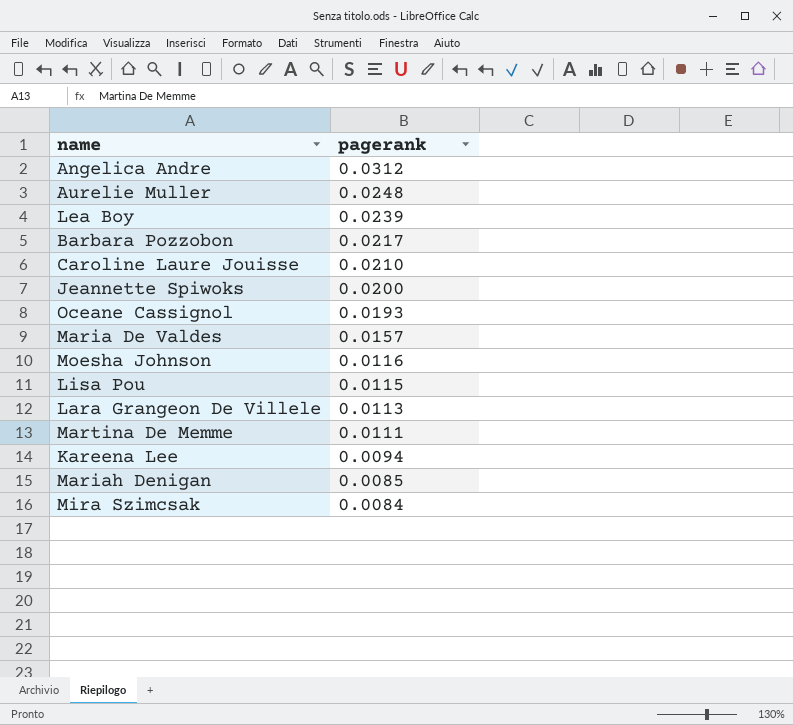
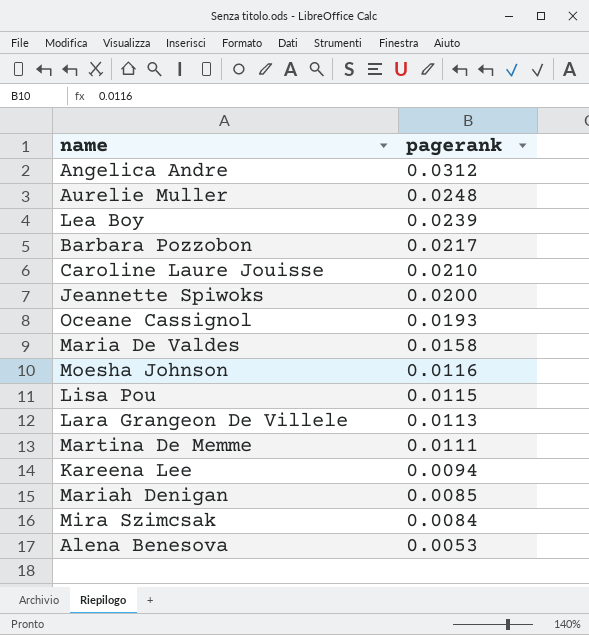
Maria De Valdes | pagerank: 0.0157 -> 0.0158
row Alena Benesova: none -> 0.0053

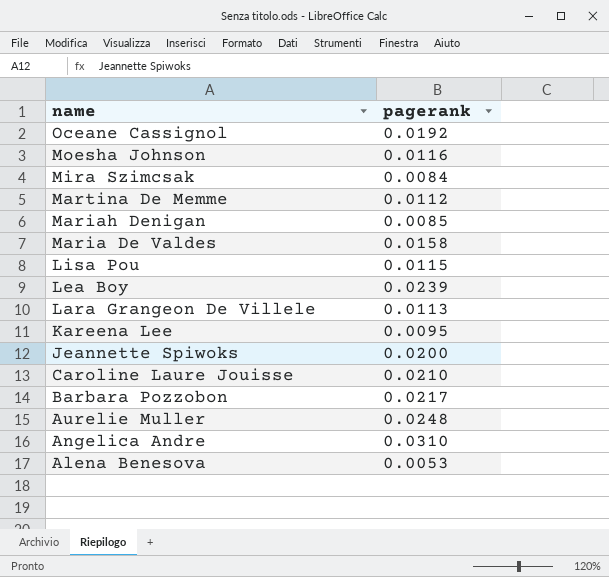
row order: pagerank descending -> name descending
Oceane Cassignol | pagerank: 0.0193 -> 0.0192
Martina De Memme | pagerank: 0.0111 -> 0.0112
Kareena Lee | pagerank: 0.0094 -> 0.0095
Angelica Andre | pagerank: 0.0312 -> 0.0310

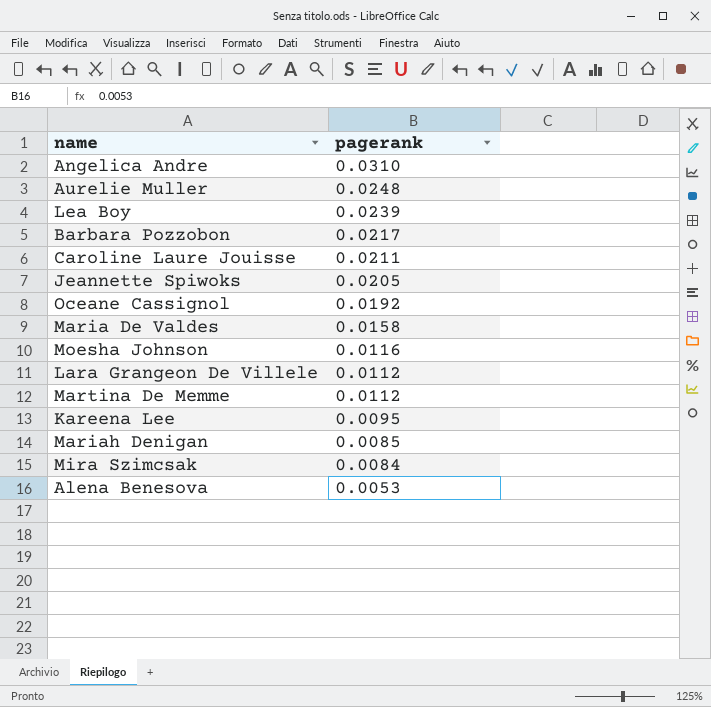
row order: name descending -> pagerank descending
row Lisa Pou: 0.0115 -> none
Caroline Laure Jouisse | pagerank: 0.0210 -> 0.0211
Jeannette Spiwoks | pagerank: 0.0200 -> 0.0205
Lara Grangeon De Villele | pagerank: 0.0113 -> 0.0112

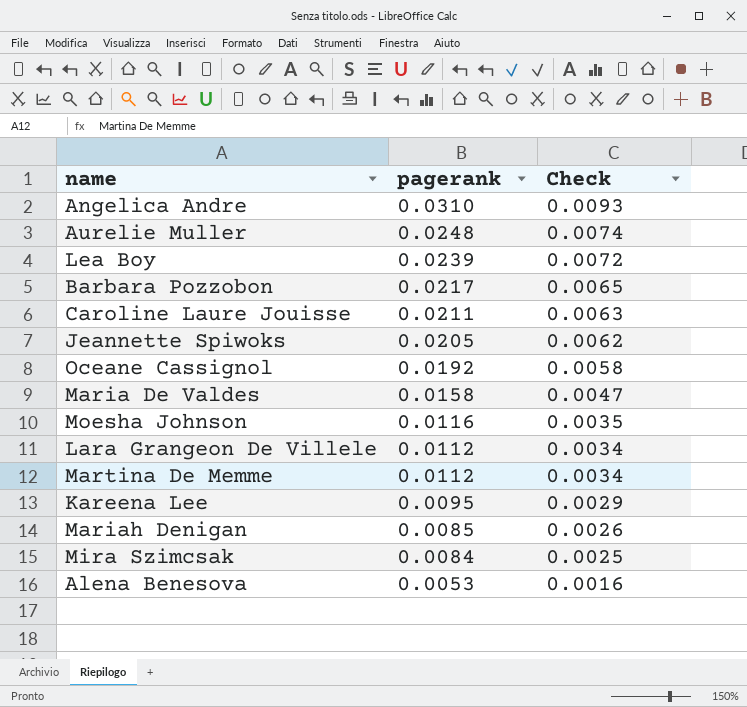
column Check | formula: none -> [pagerank] * 0.3

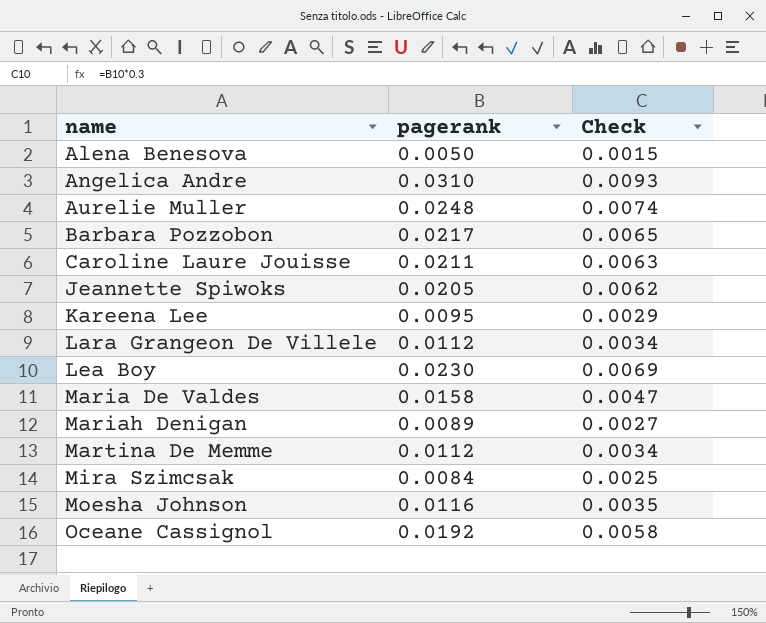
row order: pagerank descending -> name ascending
Alena Benesova | pagerank: 0.0053 -> 0.0050
Alena Benesova | Check: 0.0016 -> 0.0015
Lea Boy | pagerank: 0.0239 -> 0.0230
Lea Boy | Check: 0.0072 -> 0.0069
Mariah Denigan | pagerank: 0.0085 -> 0.0089
Mariah Denigan | Check: 0.0026 -> 0.0027

